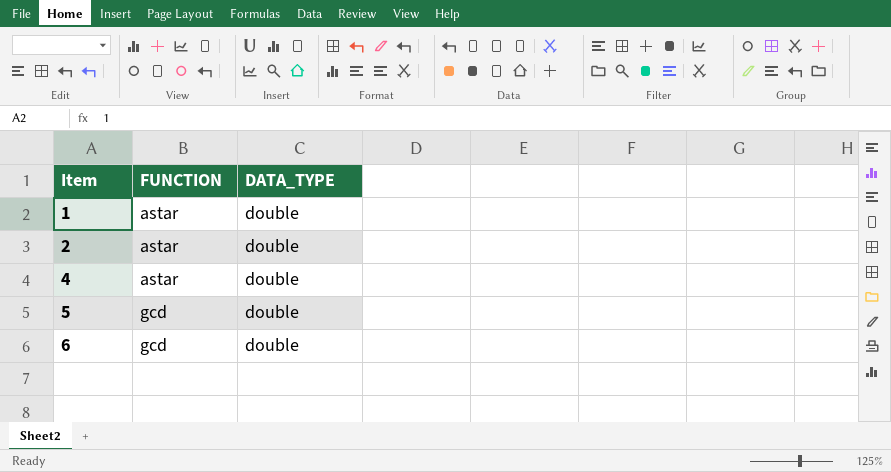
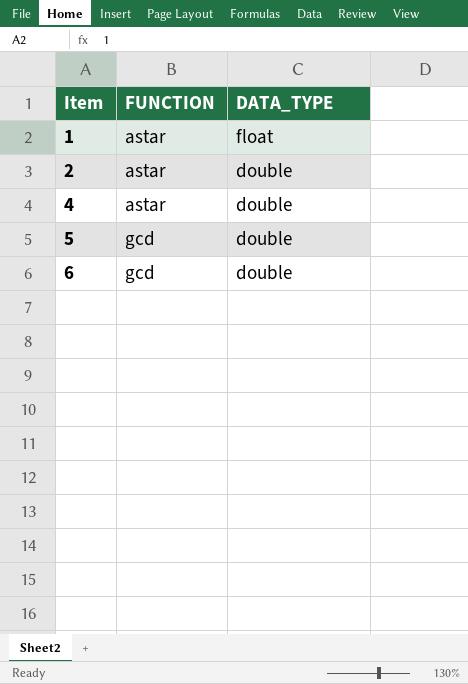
1 | DATA_TYPE: double -> float

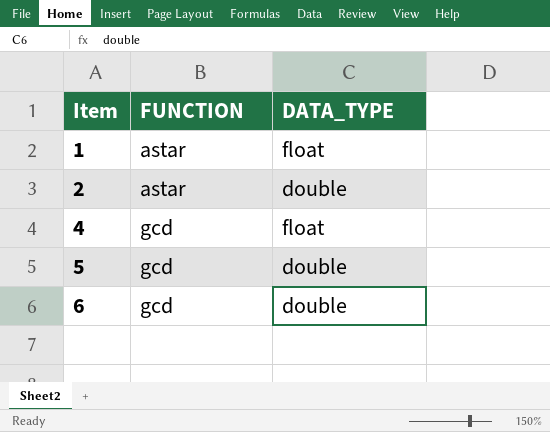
4 | FUNCTION: astar -> gcd
4 | DATA_TYPE: double -> float

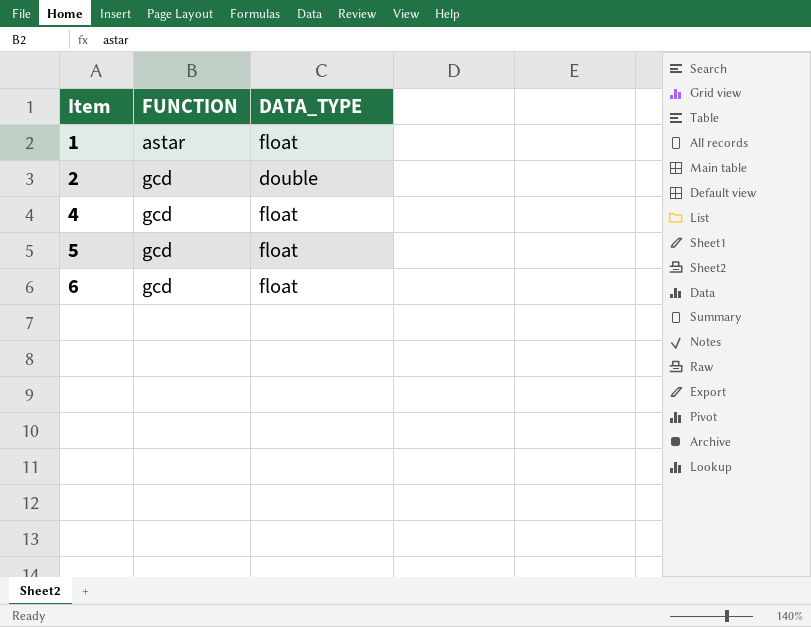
2 | FUNCTION: astar -> gcd
5 | DATA_TYPE: double -> float
6 | DATA_TYPE: double -> float

